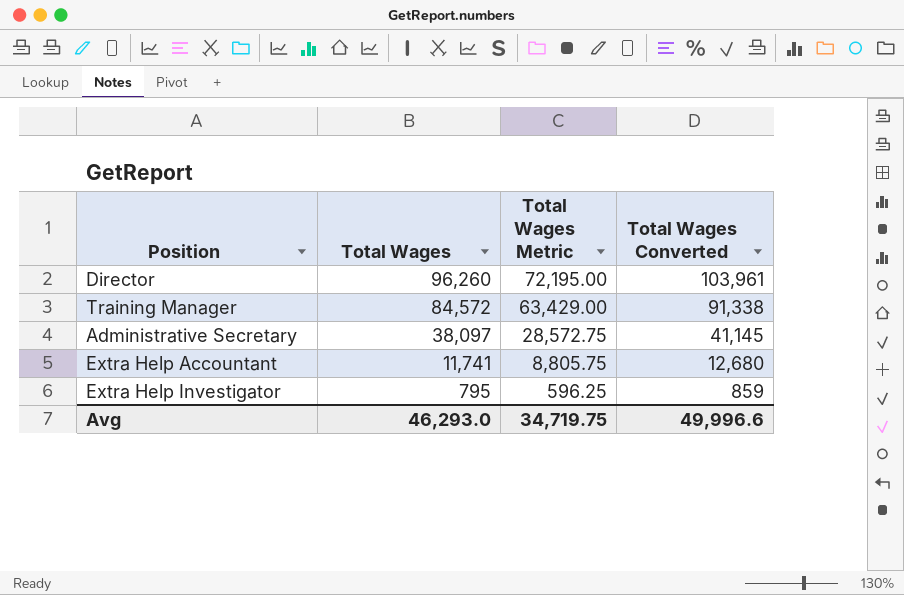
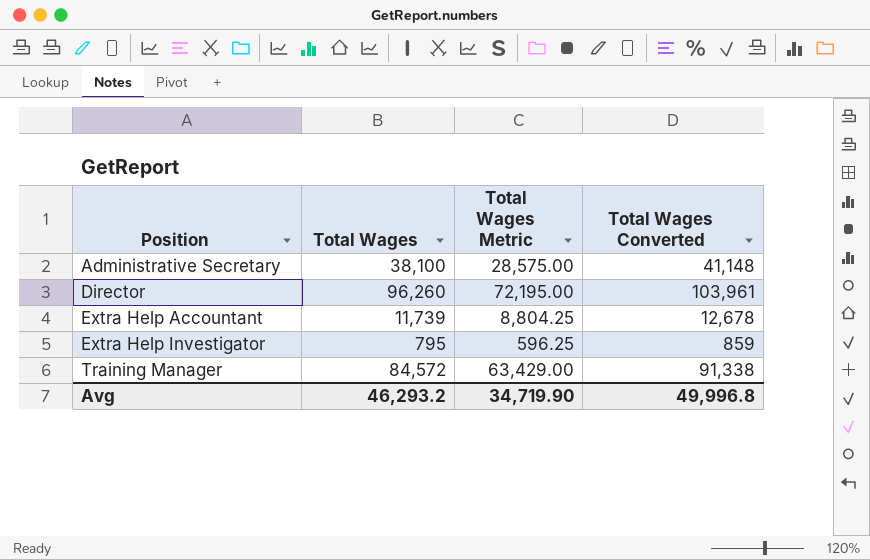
row order: Total Wages descending -> Position ascending
Administrative Secretary | Total Wages: 38,097 -> 38,100
Administrative Secretary | Total Wages Metric: 28,572.75 -> 28,575.00
Administrative Secretary | Total Wages Converted: 41,145 -> 41,148
Extra Help Accountant | Total Wages: 11,741 -> 11,739
Extra Help Accountant | Total Wages Metric: 8,805.75 -> 8,804.25
Extra Help Accountant | Total Wages Converted: 12,680 -> 12,678
Avg | Total Wages: 46,293.0 -> 46,293.2
Avg | Total Wages Metric: 34,719.75 -> 34,719.90
Avg | Total Wages Converted: 49,996.6 -> 49,996.8

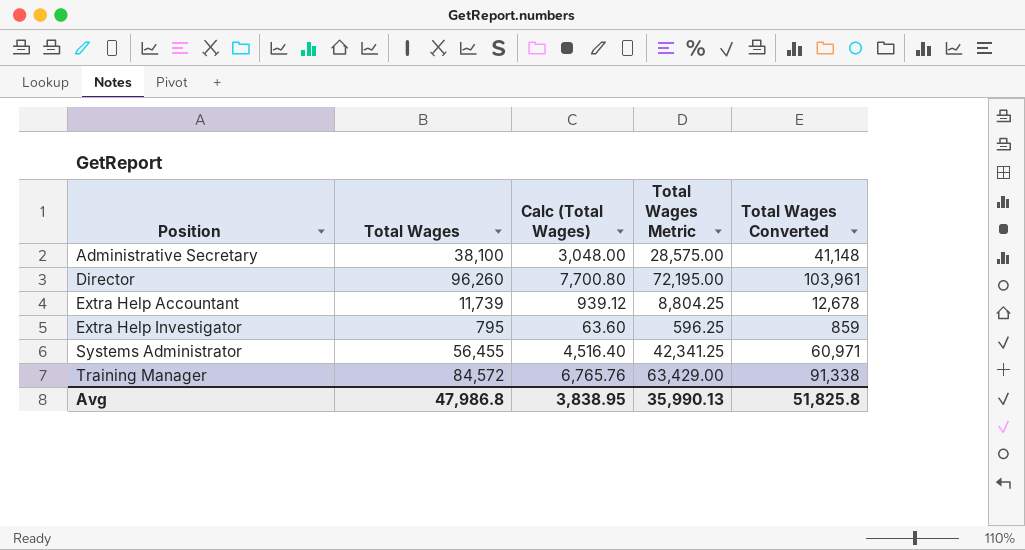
column Calc (Total Wages) | formula: none -> [Total Wages] * 0.08
row Systems Administrator: none -> 56,455 | 4,516.40 | 42,341.25 | 60,971
Avg | Total Wages: 46,293.2 -> 47,986.8
Avg | Total Wages Metric: 34,719.90 -> 35,990.13
Avg | Total Wages Converted: 49,996.8 -> 51,825.8

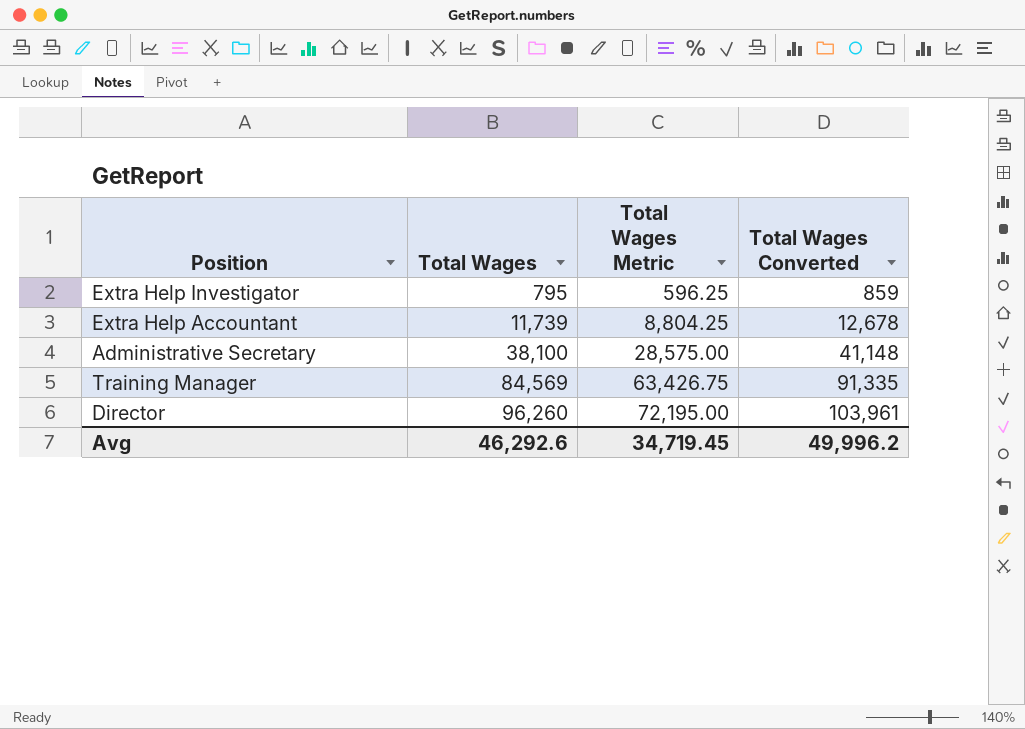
row order: Position ascending -> Total Wages ascending
column Calc (Total Wages) | formula: [Total Wages] * 0.08 -> none
row Systems Administrator: 56,455 | 4,516.40 | 42,341.25 | 60,971 -> none
Training Manager | Total Wages: 84,572 -> 84,569
Training Manager | Total Wages Metric: 63,429.00 -> 63,426.75
Training Manager | Total Wages Converted: 91,338 -> 91,335
Avg | Total Wages: 47,986.8 -> 46,292.6
Avg | Total Wages Metric: 35,990.13 -> 34,719.45
Avg | Total Wages Converted: 51,825.8 -> 49,996.2

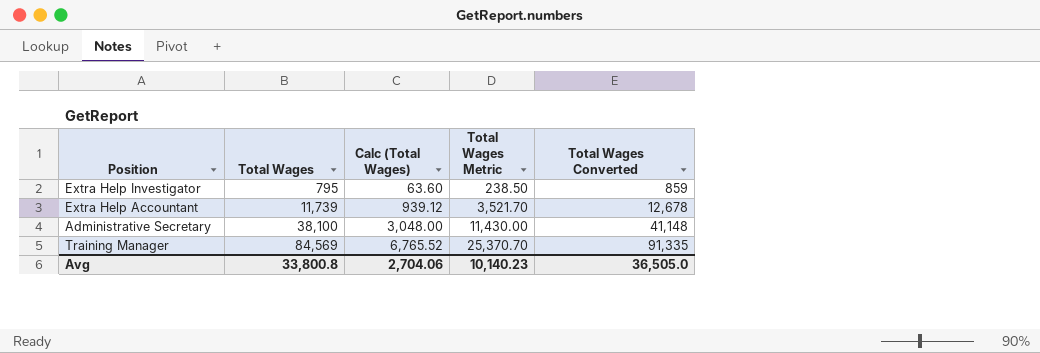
column Calc (Total Wages) | formula: none -> [Total Wages] * 0.08
column Total Wages Metric | formula: [Total Wages] * 0.75 -> [Total Wages] * 0.3
row Director: 96,260 | 72,195.00 | 103,961 -> none
Avg | Total Wages: 46,292.6 -> 33,800.8
Avg | Total Wages Metric: 34,719.45 -> 10,140.23
Avg | Total Wages Converted: 49,996.2 -> 36,505.0

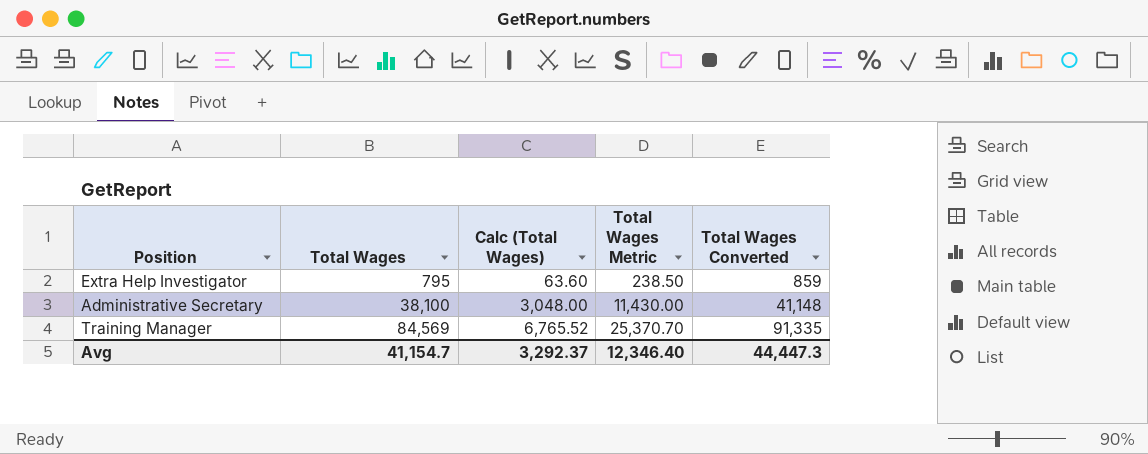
row Extra Help Accountant: 11,739 | 939.12 | 3,521.70 | 12,678 -> none
Avg | Total Wages: 33,800.8 -> 41,154.7
Avg | Calc (Total Wages): 2,704.06 -> 3,292.37
Avg | Total Wages Metric: 10,140.23 -> 12,346.40
Avg | Total Wages Converted: 36,505.0 -> 44,447.3

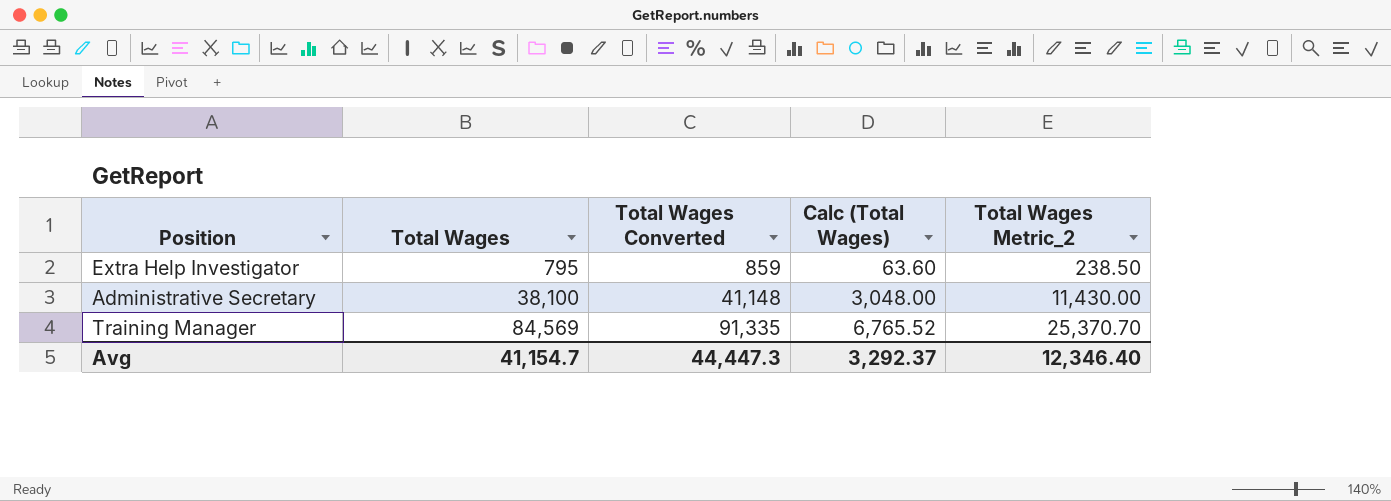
column Total Wages Converted | position: 5 -> 3
column name: Total Wages Metric -> Total Wages Metric_2

